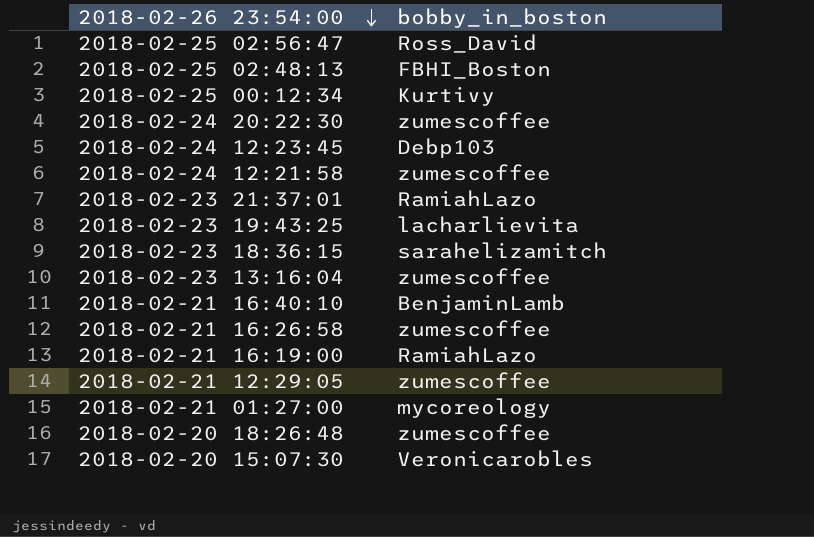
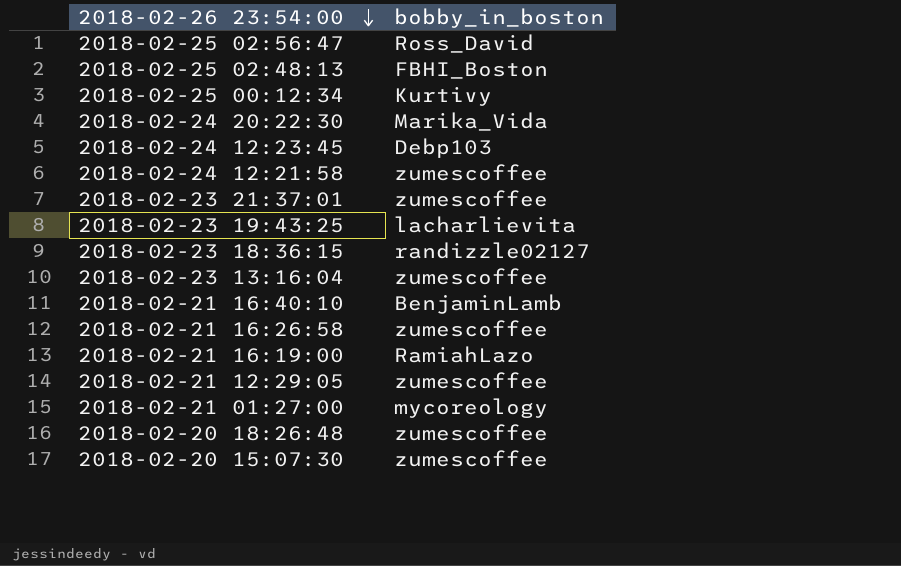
2018-02-24 20:22:30 | bobby_in_boston: zumescoffee -> Marika_Vida
2018-02-23 21:37:01 | bobby_in_boston: RamiahLazo -> zumescoffee
2018-02-23 18:36:15 | bobby_in_boston: sarahelizamitch -> randizzle02127
2018-02-20 15:07:30 | bobby_in_boston: Veronicarobles -> zumescoffee

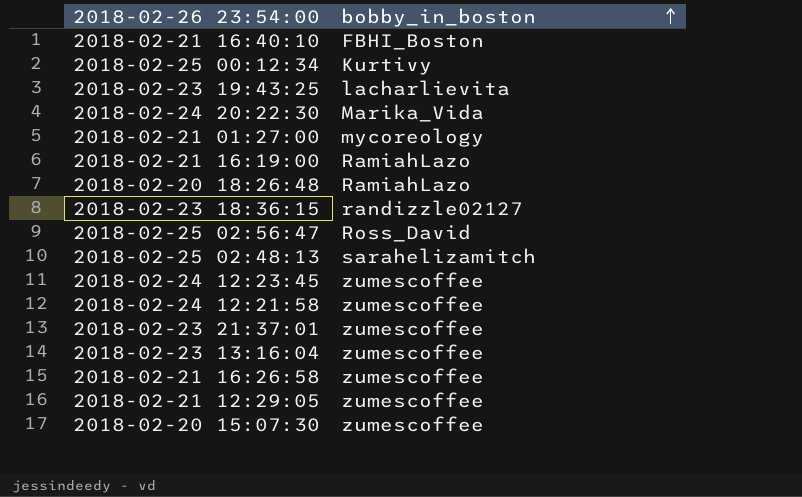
row order: 2018-02-26 23:54:00 descending -> bobby_in_boston ascending
2018-02-21 16:40:10 | bobby_in_boston: BenjaminLamb -> FBHI_Boston
2018-02-20 18:26:48 | bobby_in_boston: zumescoffee -> RamiahLazo
2018-02-25 02:48:13 | bobby_in_boston: FBHI_Boston -> sarahelizamitch
2018-02-24 12:23:45 | bobby_in_boston: Debp103 -> zumescoffee

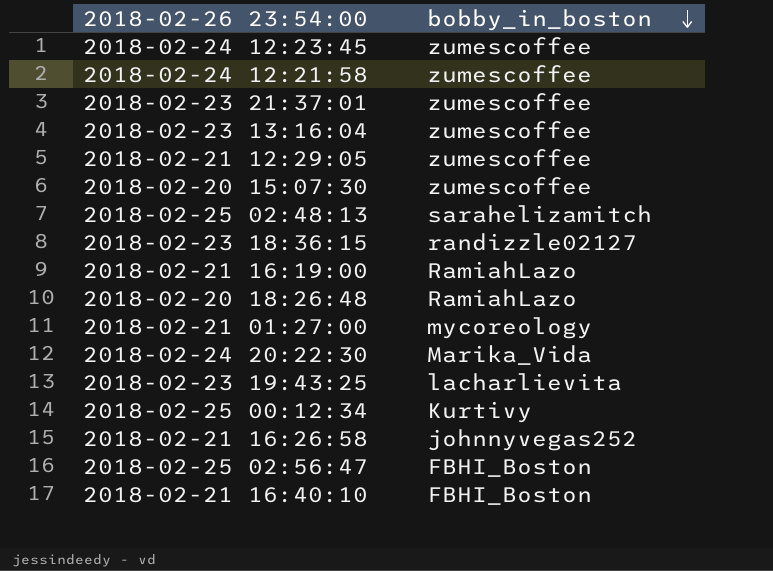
row order: bobby_in_boston ascending -> bobby_in_boston descending
2018-02-21 16:26:58 | bobby_in_boston: zumescoffee -> johnnyvegas252
2018-02-25 02:56:47 | bobby_in_boston: Ross_David -> FBHI_Boston

